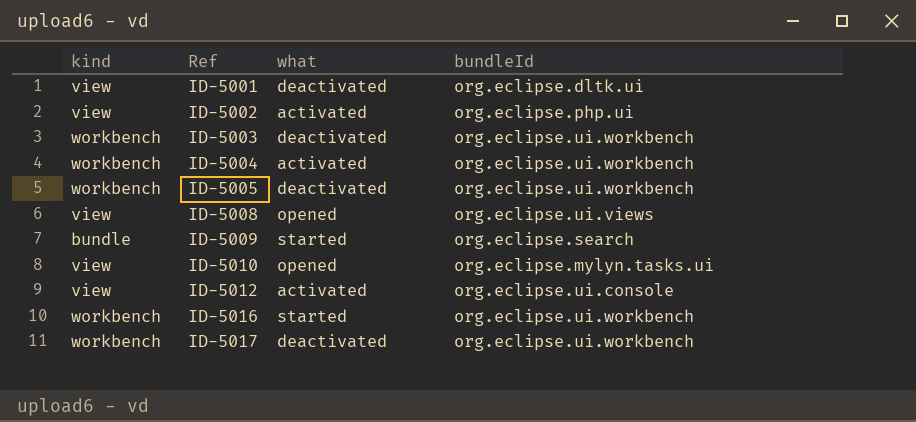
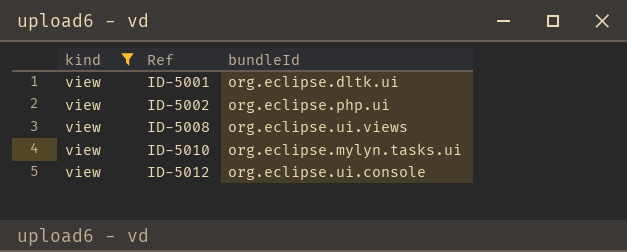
filter: none -> kind = view
column what | position: 3 -> none

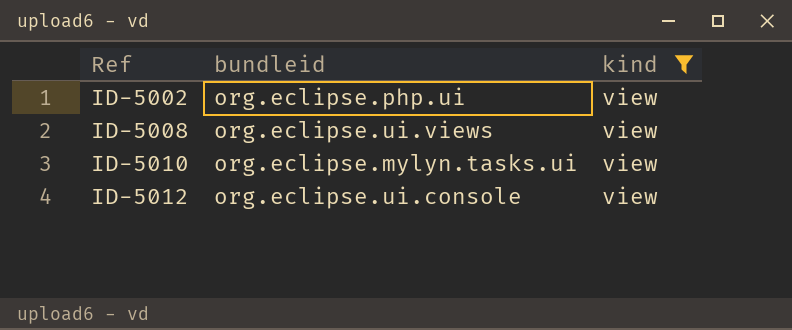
column name: bundleId -> bundleid
column kind | position: 1 -> 3
row ID-5001: view | org.eclipse.dltk.ui -> none

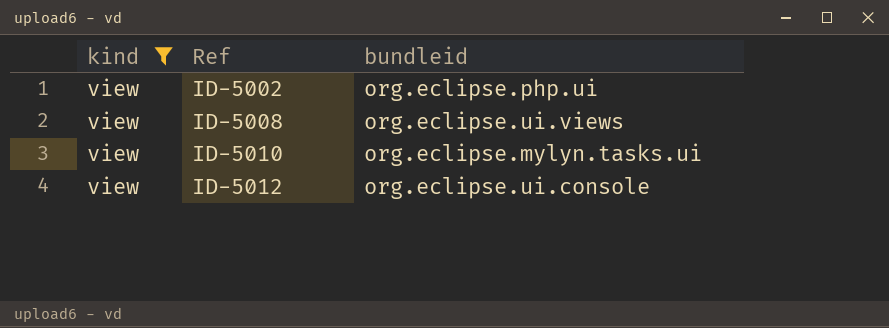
column kind | position: 3 -> 1

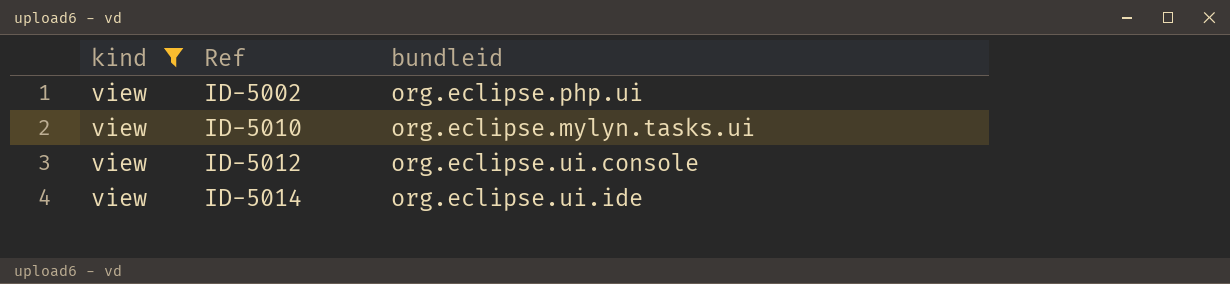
row ID-5008: view | org.eclipse.ui.views -> none
row ID-5014: none -> view | org.eclipse.ui.ide

